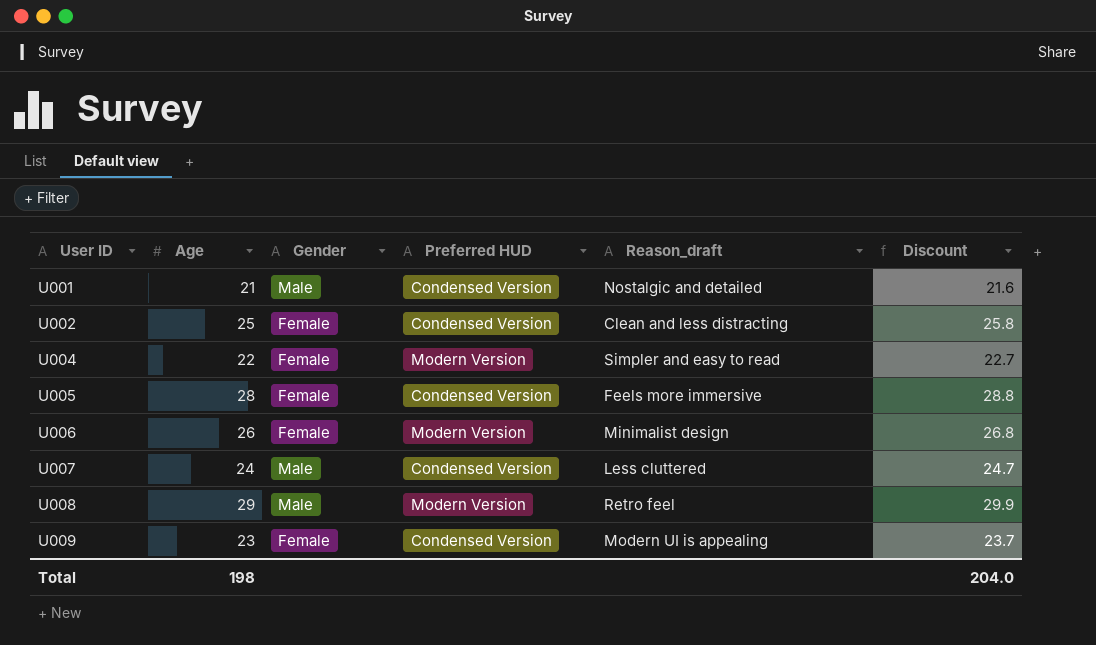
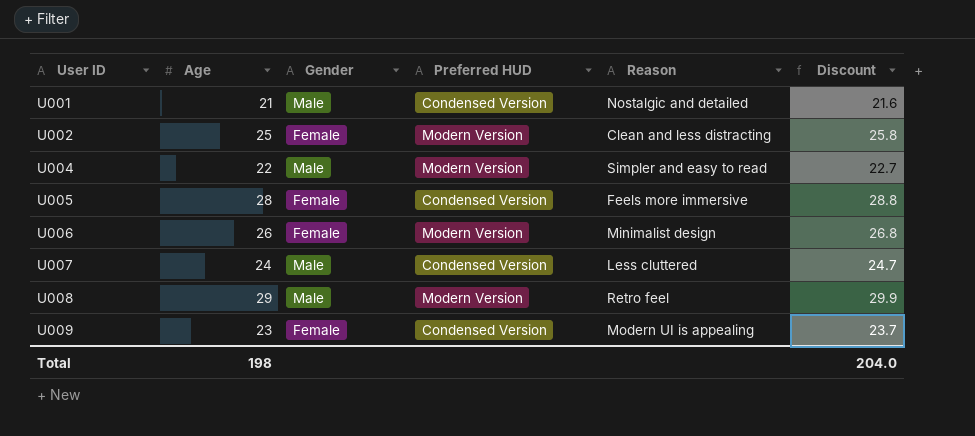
column name: Reason_draft -> Reason
U002 | Preferred HUD: Condensed Version -> Modern Version
U004 | Gender: Female -> Male

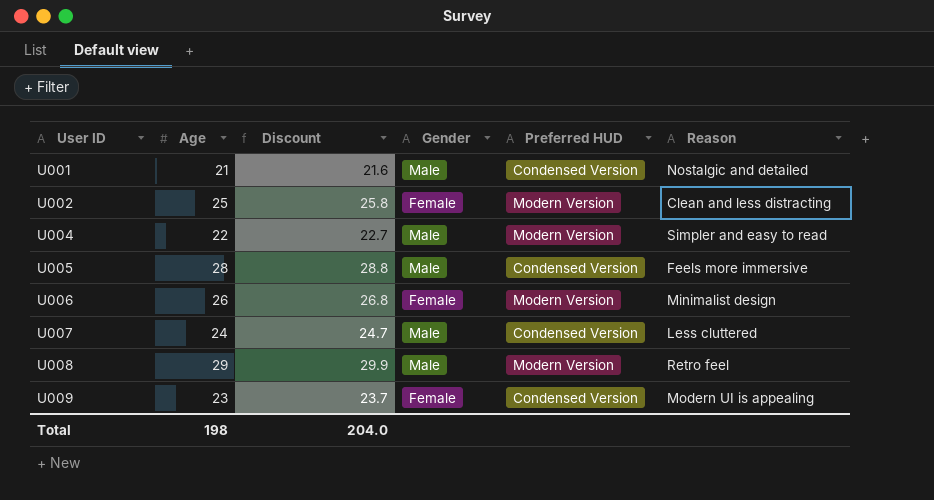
column Discount | position: 6 -> 3
U005 | Gender: Female -> Male

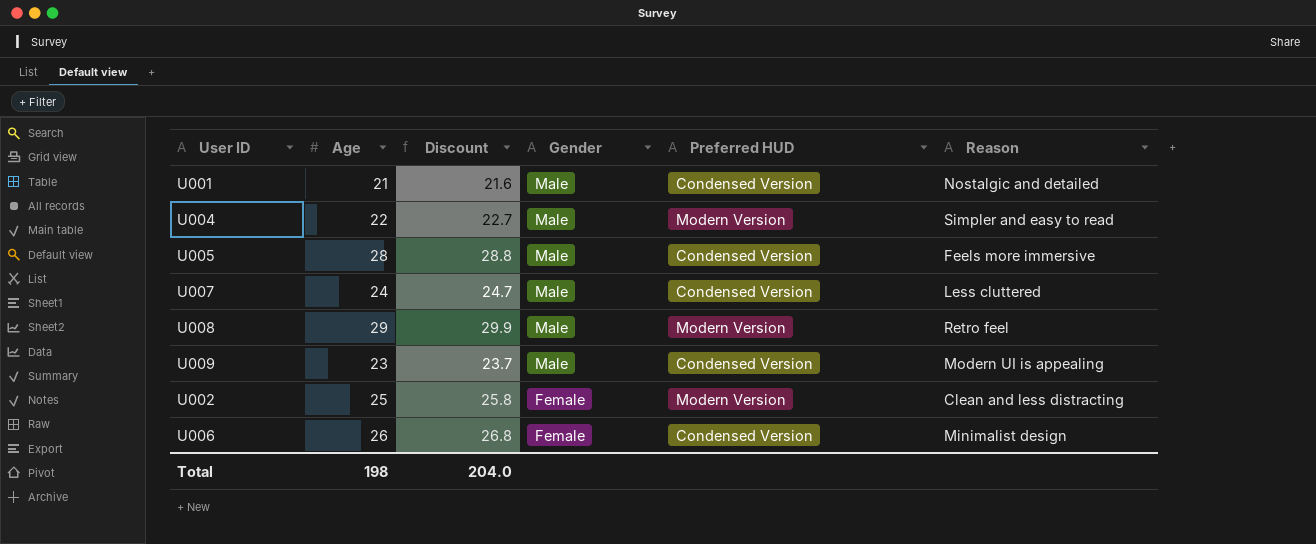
row order: User ID ascending -> Gender descending
U009 | Gender: Female -> Male
U006 | Preferred HUD: Modern Version -> Condensed Version

